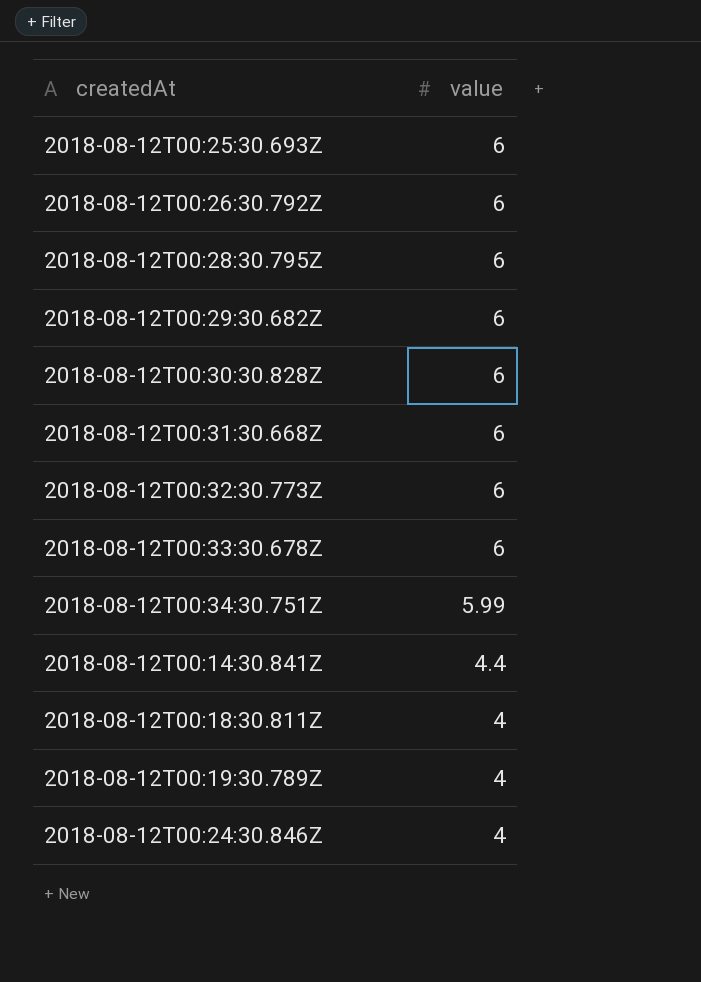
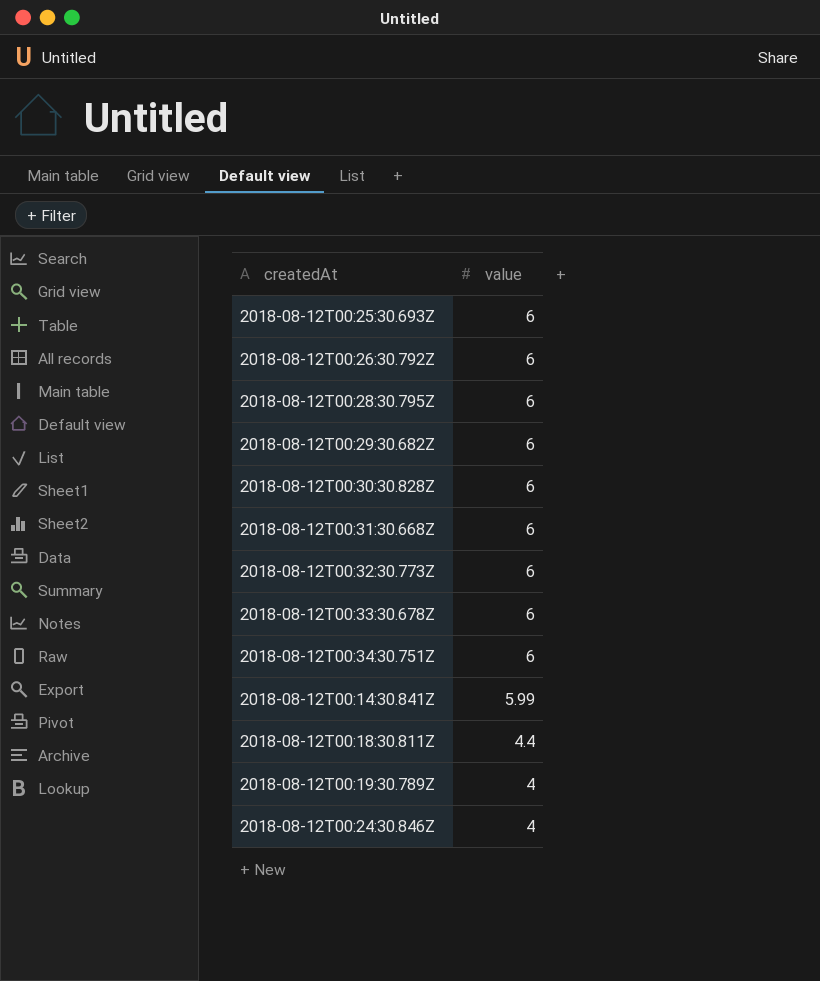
2018-08-12T00:34:30.751Z | value: 5.99 -> 6
2018-08-12T00:14:30.841Z | value: 4.4 -> 5.99
2018-08-12T00:18:30.811Z | value: 4 -> 4.4

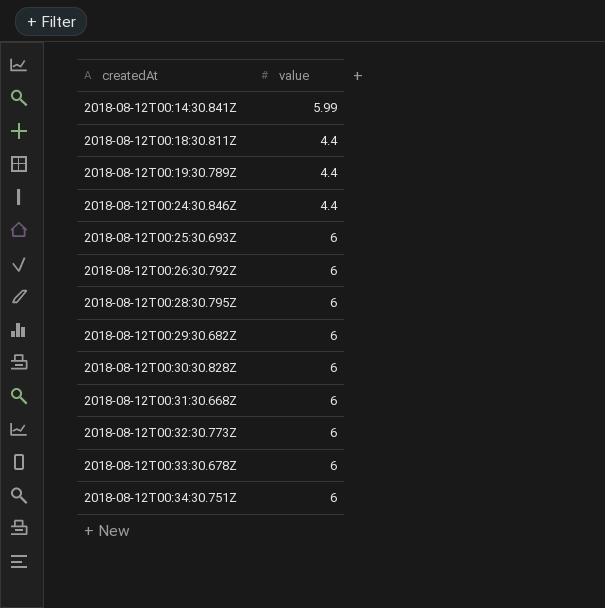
row order: value descending -> createdAt ascending
2018-08-12T00:19:30.789Z | value: 4 -> 4.4
2018-08-12T00:24:30.846Z | value: 4 -> 4.4

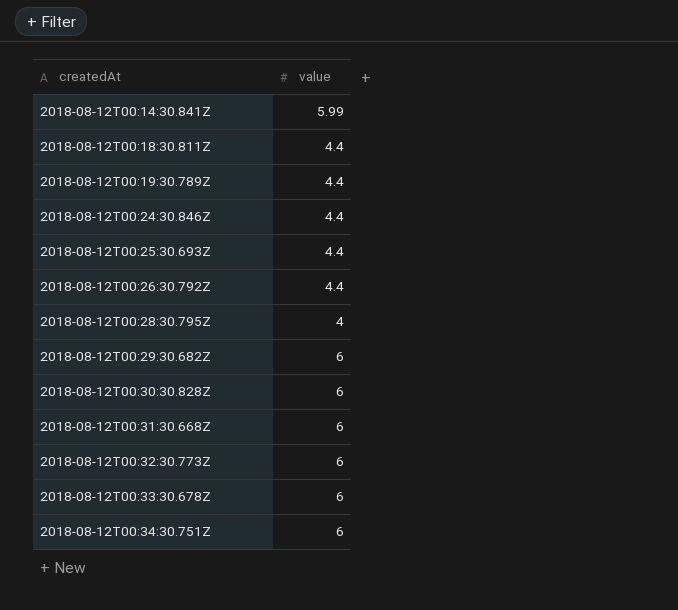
2018-08-12T00:25:30.693Z | value: 6 -> 4.4
2018-08-12T00:26:30.792Z | value: 6 -> 4.4
2018-08-12T00:28:30.795Z | value: 6 -> 4

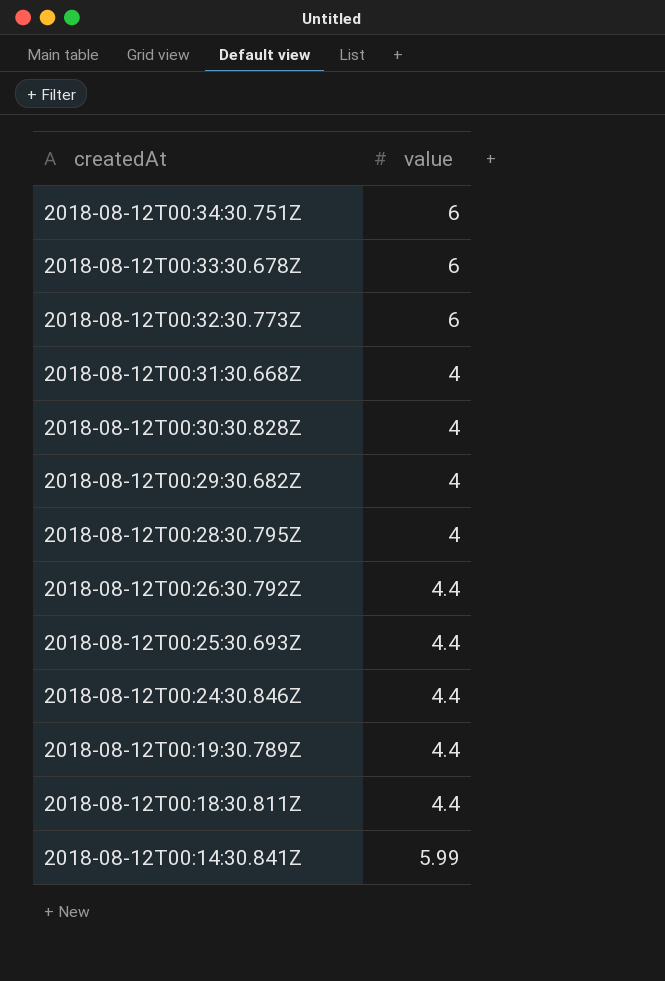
row order: createdAt ascending -> createdAt descending
2018-08-12T00:31:30.668Z | value: 6 -> 4
2018-08-12T00:30:30.828Z | value: 6 -> 4
2018-08-12T00:29:30.682Z | value: 6 -> 4

